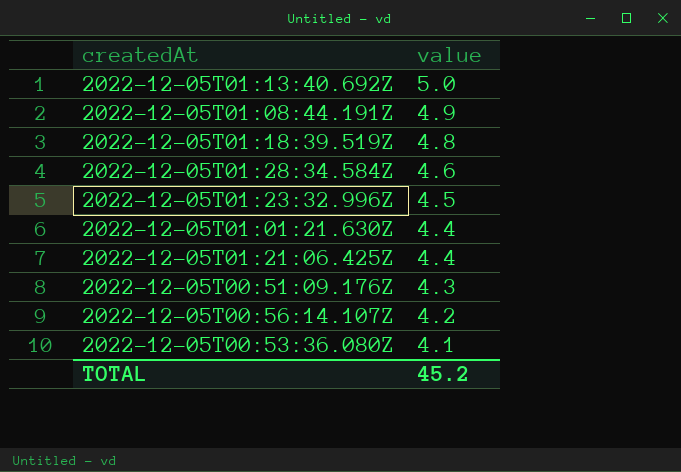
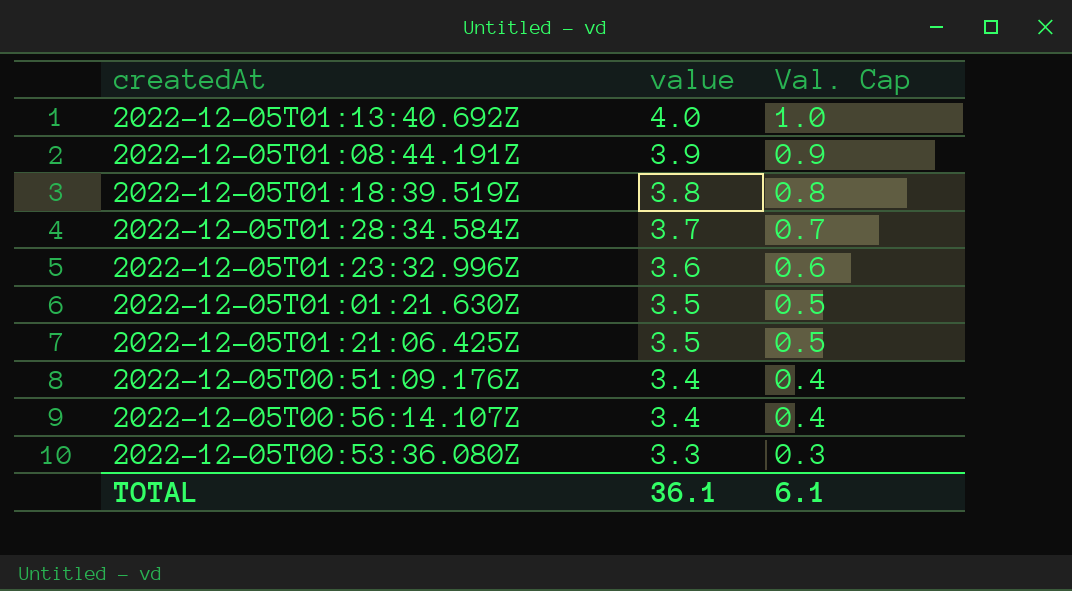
column Val. Cap | formula: none -> [value] - 3
2022-12-05T01:13:40.692Z | value: 5.0 -> 4.0
2022-12-05T01:08:44.191Z | value: 4.9 -> 3.9
2022-12-05T01:18:39.519Z | value: 4.8 -> 3.8
2022-12-05T01:28:34.584Z | value: 4.6 -> 3.7
2022-12-05T01:23:32.996Z | value: 4.5 -> 3.6
2022-12-05T01:01:21.630Z | value: 4.4 -> 3.5
2022-12-05T01:21:06.425Z | value: 4.4 -> 3.5
2022-12-05T00:51:09.176Z | value: 4.3 -> 3.4
2022-12-05T00:56:14.107Z | value: 4.2 -> 3.4
2022-12-05T00:53:36.080Z | value: 4.1 -> 3.3
TOTAL | value: 45.2 -> 36.1

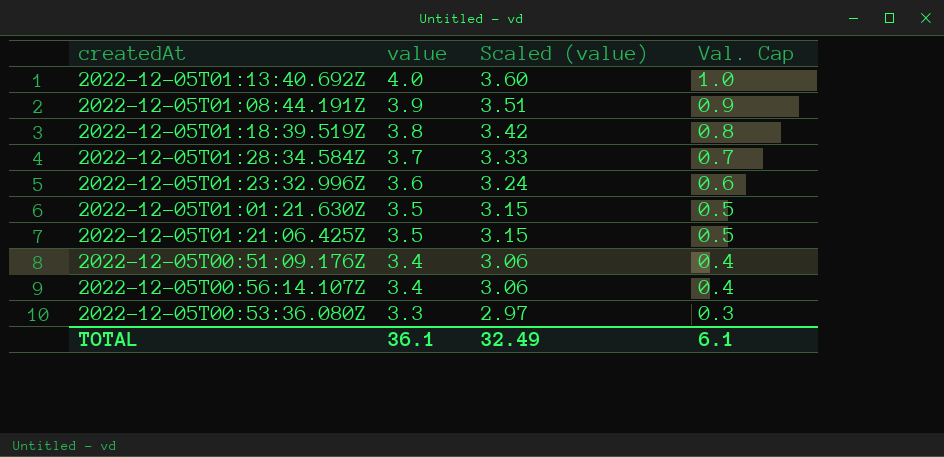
column Scaled (value) | formula: none -> [value] * 0.9

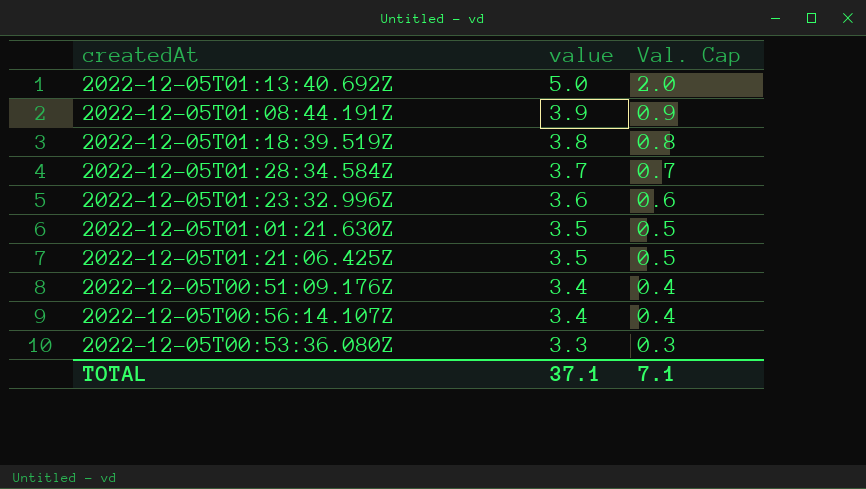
column Scaled (value) | formula: [value] * 0.9 -> none
2022-12-05T01:13:40.692Z | value: 4.0 -> 5.0
2022-12-05T01:13:40.692Z | Val. Cap: 1.0 -> 2.0
TOTAL | value: 36.1 -> 37.1
TOTAL | Val. Cap: 6.1 -> 7.1

